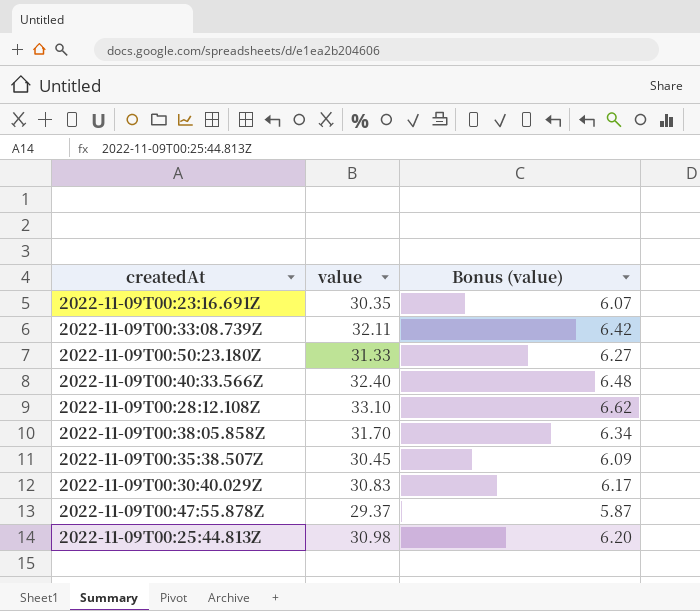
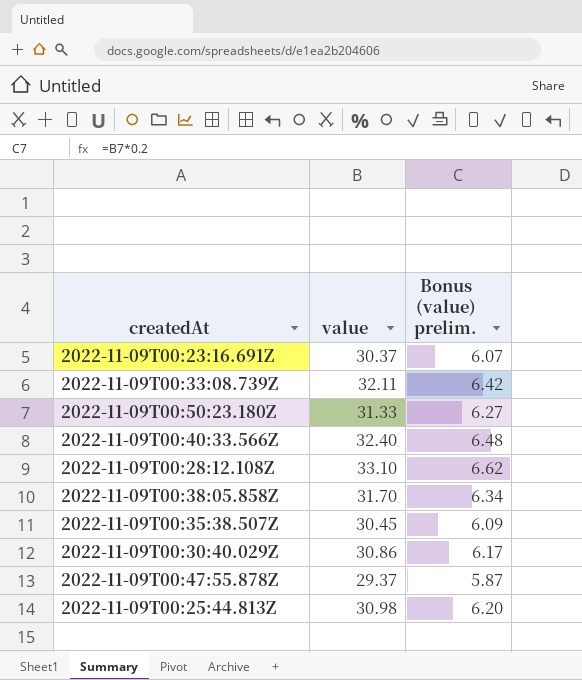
column name: Bonus (value) -> Bonus (value) prelim.
2022-11-09T00:23:16.691Z | value: 30.35 -> 30.37
2022-11-09T00:30:40.029Z | value: 30.83 -> 30.86

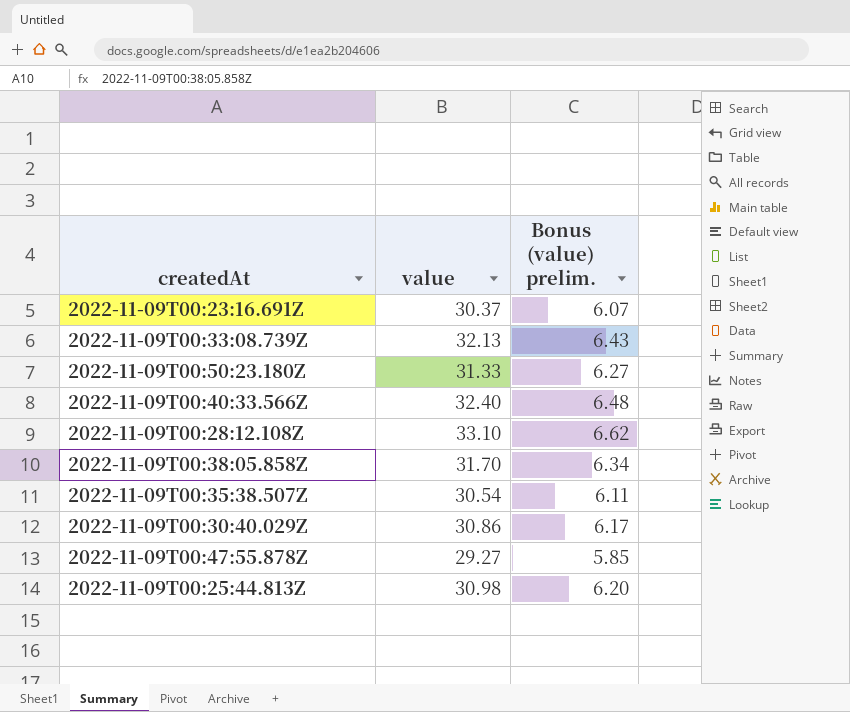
2022-11-09T00:33:08.739Z | value: 32.11 -> 32.13
2022-11-09T00:33:08.739Z | Bonus (value) prelim.: 6.42 -> 6.43
2022-11-09T00:35:38.507Z | value: 30.45 -> 30.54
2022-11-09T00:35:38.507Z | Bonus (value) prelim.: 6.09 -> 6.11
2022-11-09T00:47:55.878Z | value: 29.37 -> 29.27
2022-11-09T00:47:55.878Z | Bonus (value) prelim.: 5.87 -> 5.85

